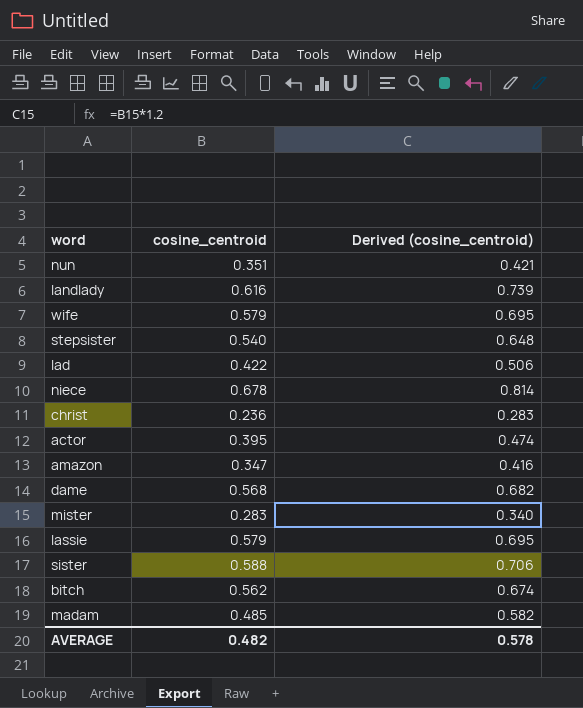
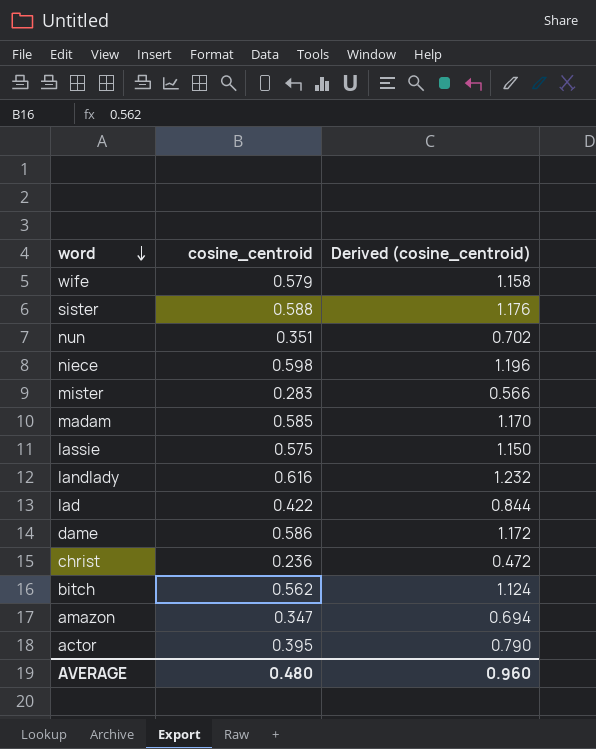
row order: none -> word descending
column Derived (cosine_centroid) | formula: [cosine_centroid] * 1.2 -> [cosine_centroid] * 2
row stepsister: 0.540 | 0.648 -> none
niece | cosine_centroid: 0.678 -> 0.598
madam | cosine_centroid: 0.485 -> 0.585
lassie | cosine_centroid: 0.579 -> 0.575
dame | cosine_centroid: 0.568 -> 0.586
AVERAGE | cosine_centroid: 0.482 -> 0.480
AVERAGE | Derived (cosine_centroid): 0.578 -> 0.960

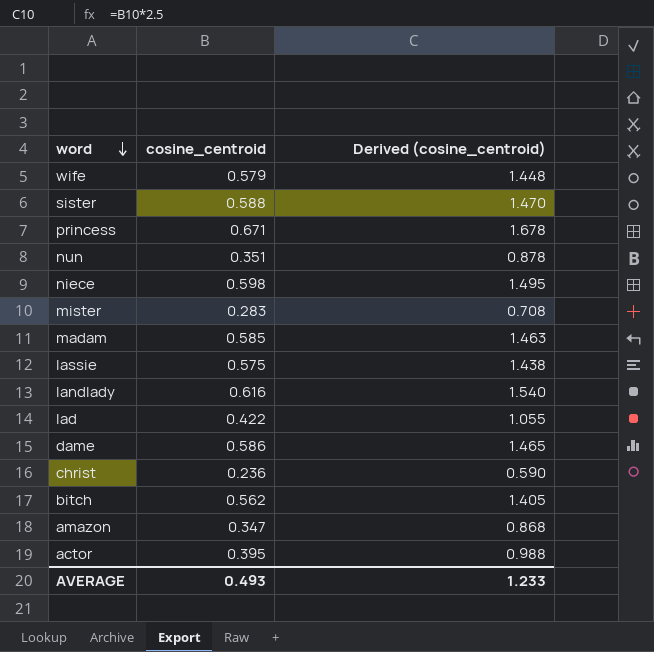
column Derived (cosine_centroid) | formula: [cosine_centroid] * 2 -> [cosine_centroid] * 2.5
row princess: none -> 0.671 | 1.678
AVERAGE | cosine_centroid: 0.480 -> 0.493
AVERAGE | Derived (cosine_centroid): 0.960 -> 1.233

